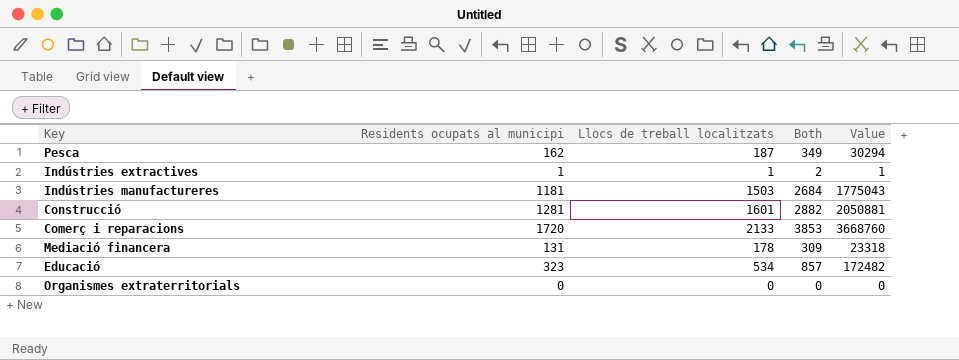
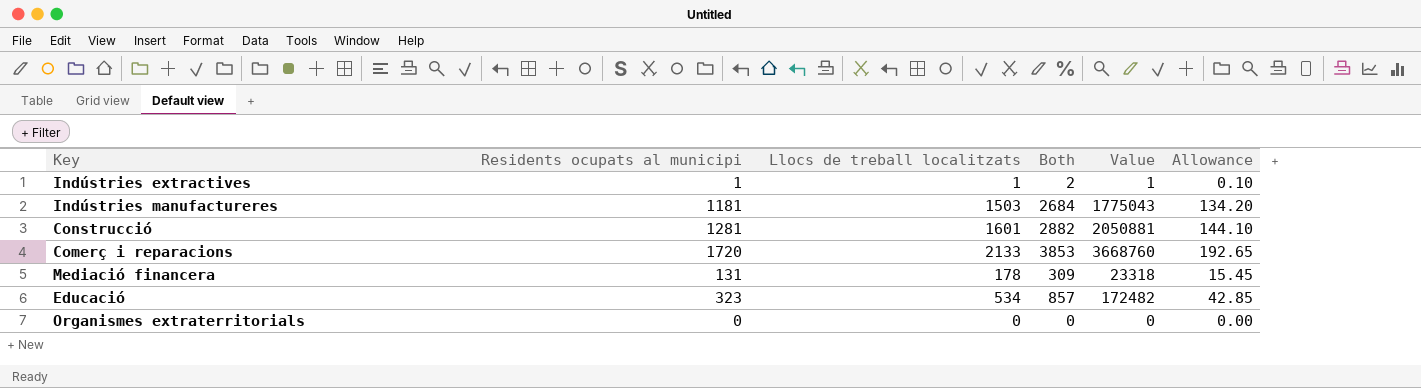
column Allowance | formula: none -> [Both] * 0.05
row Pesca: 162 | 187 | 349 | 30294 -> none

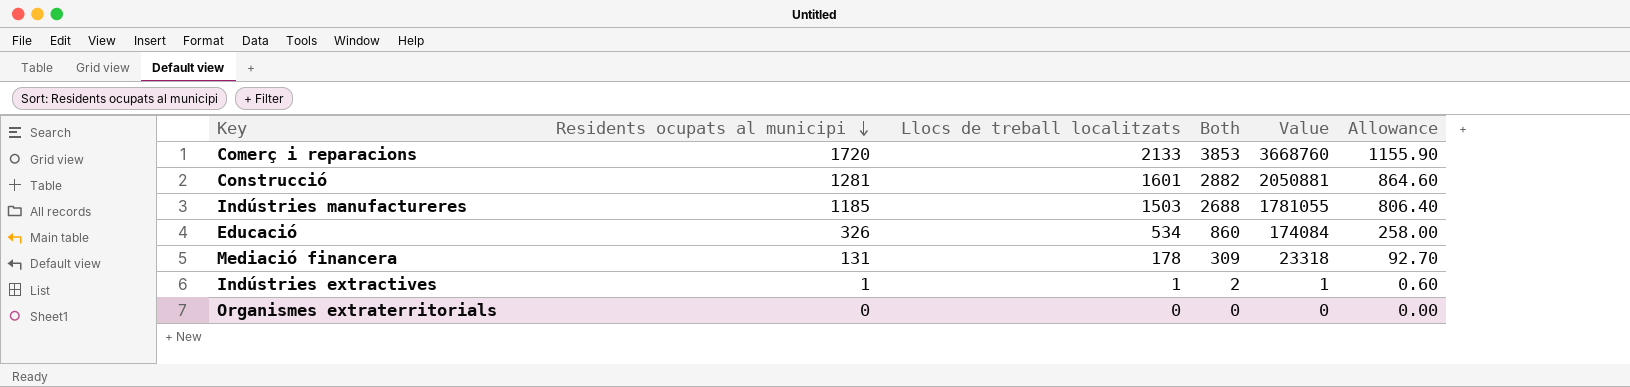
row order: none -> Residents ocupats al municipi descending
column Allowance | formula: [Both] * 0.05 -> [Both] * 0.3
Indústries manufactureres | Residents ocupats al municipi: 1181 -> 1185
Indústries manufactureres | Both: 2684 -> 2688
Indústries manufactureres | Value: 1775043 -> 1781055
Educació | Residents ocupats al municipi: 323 -> 326
Educació | Both: 857 -> 860
Educació | Value: 172482 -> 174084

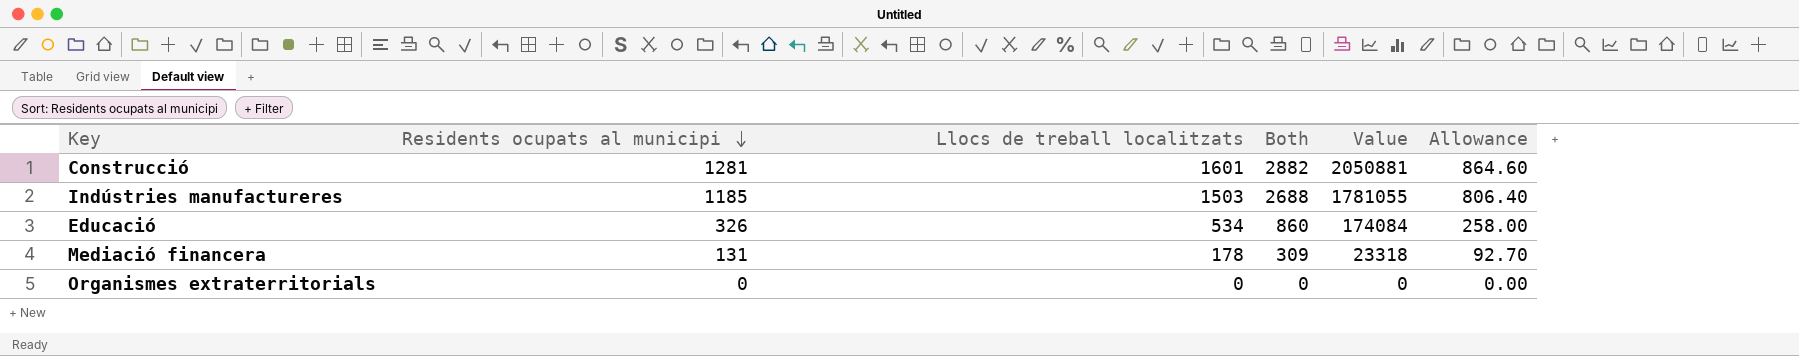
row Comerç i reparacions: 1720 | 2133 | 3853 | 3668760 | 1155.90 -> none
row Indústries extractives: 1 | 1 | 2 | 1 | 0.60 -> none

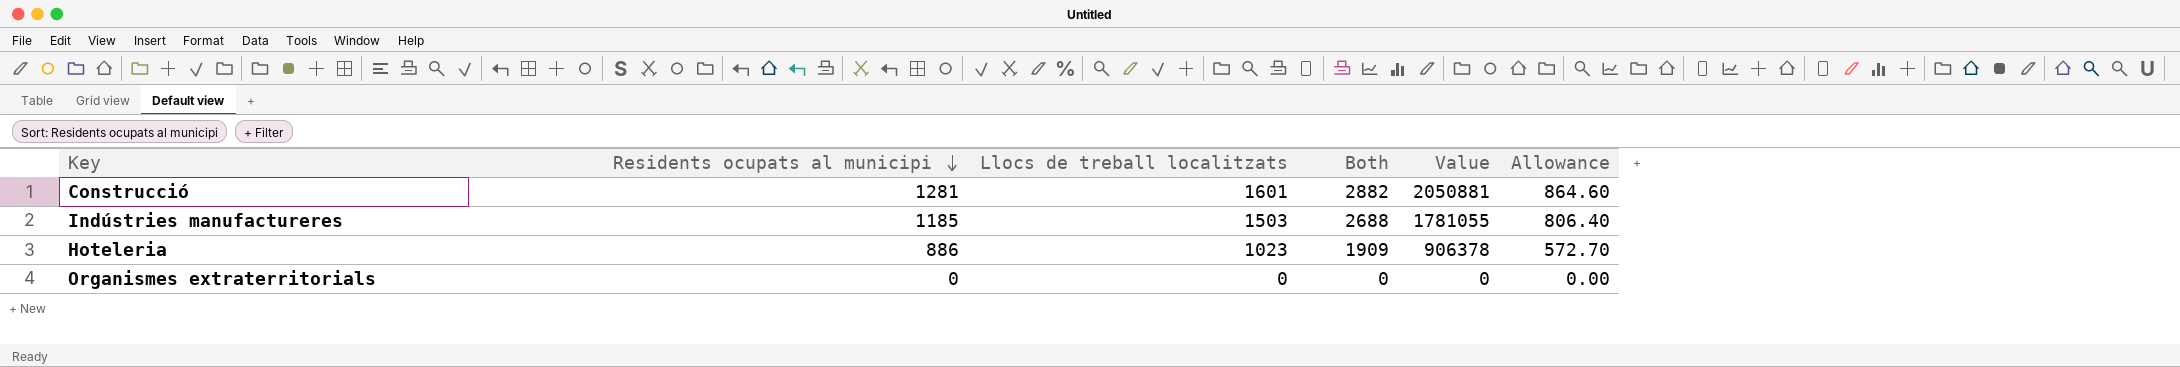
row Educació: 326 | 534 | 860 | 174084 | 258.00 -> none
row Mediació financera: 131 | 178 | 309 | 23318 | 92.70 -> none
row Hoteleria: none -> 886 | 1023 | 1909 | 906378 | 572.70

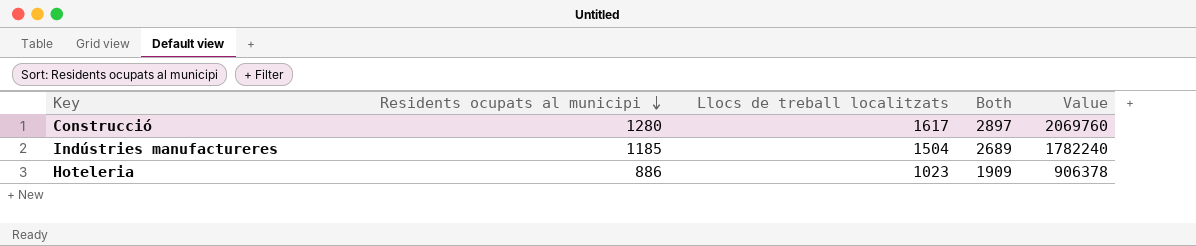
column Allowance | formula: [Both] * 0.3 -> none
row Organismes extraterritorials: 0 | 0 | 0 | 0 | 0.00 -> none
Construcció | Residents ocupats al municipi: 1281 -> 1280
Construcció | Llocs de treball localitzats: 1601 -> 1617
Construcció | Both: 2882 -> 2897
Construcció | Value: 2050881 -> 2069760
Indústries manufactureres | Llocs de treball localitzats: 1503 -> 1504
Indústries manufactureres | Both: 2688 -> 2689
Indústries manufactureres | Value: 1781055 -> 1782240

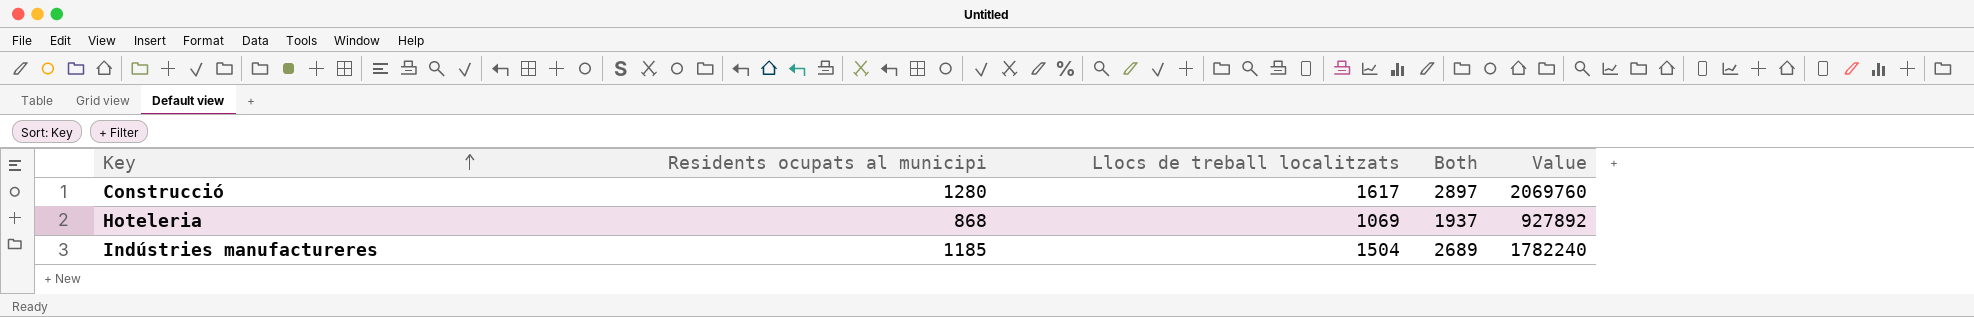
row order: Residents ocupats al municipi descending -> Key ascending
Hoteleria | Residents ocupats al municipi: 886 -> 868
Hoteleria | Llocs de treball localitzats: 1023 -> 1069
Hoteleria | Both: 1909 -> 1937
Hoteleria | Value: 906378 -> 927892

